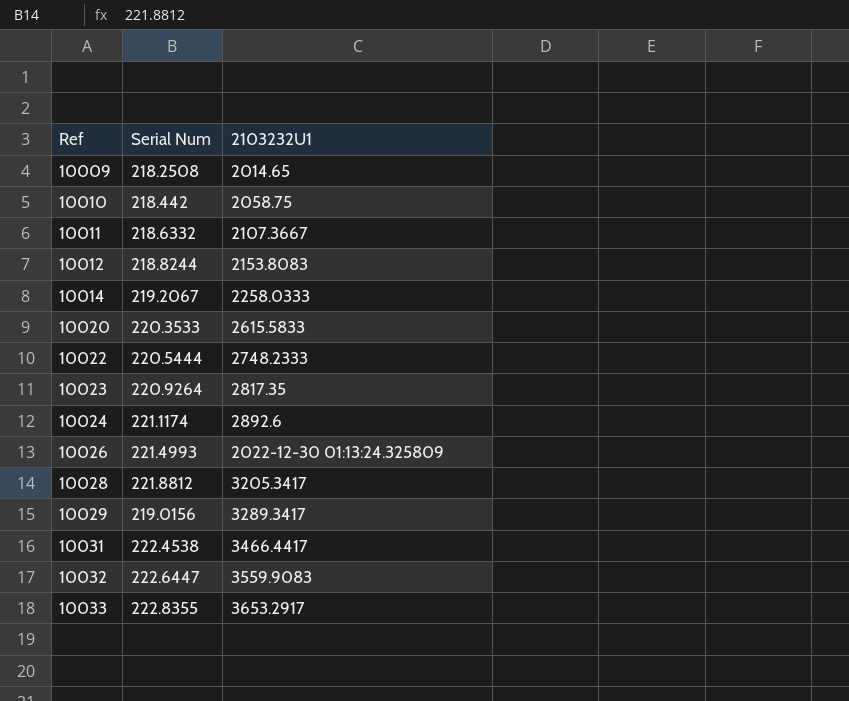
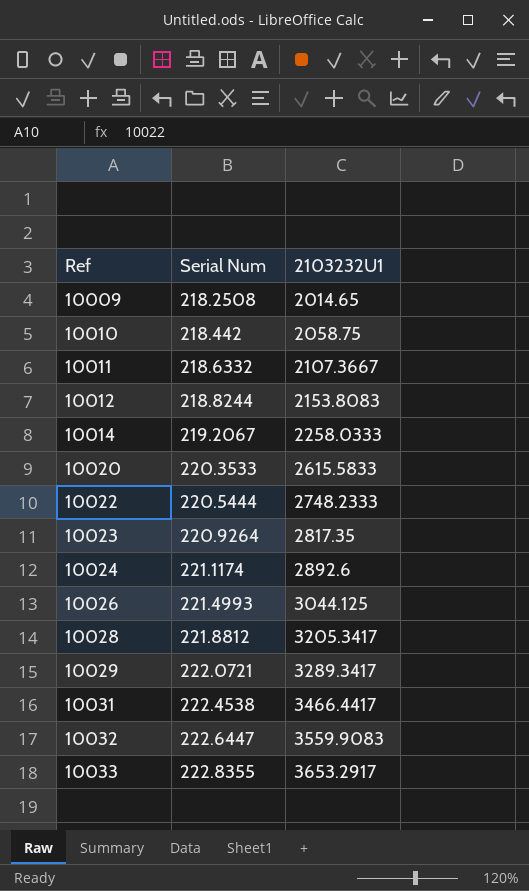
10026 | 2103232U1: 2022-12-30 01:13:24.325809 -> 3044.125
10029 | Serial Num: 219.0156 -> 222.0721

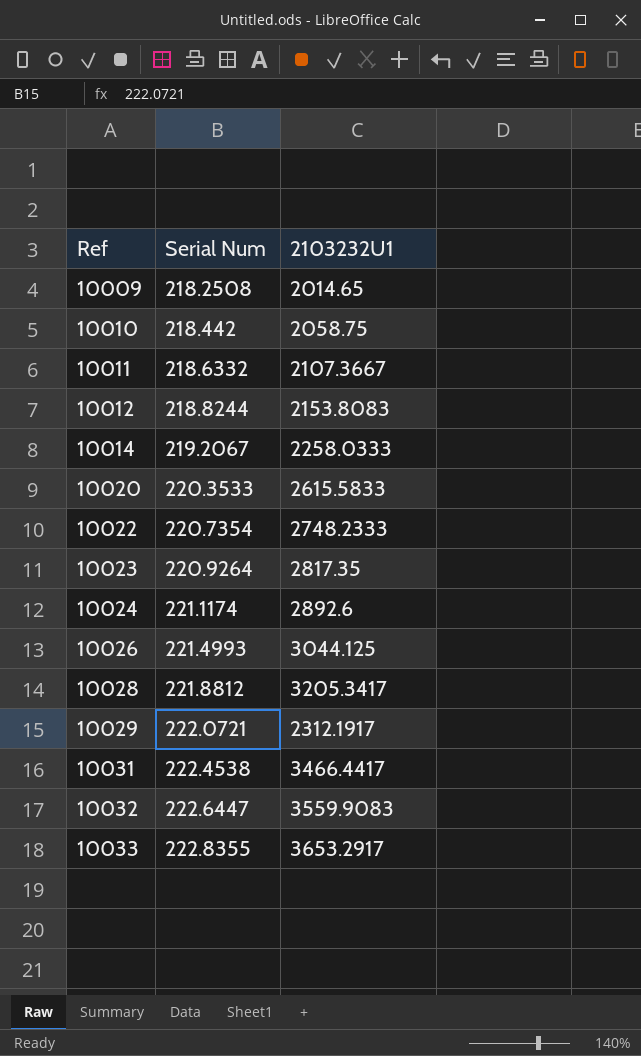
10022 | Serial Num: 220.5444 -> 220.7354
10029 | 2103232U1: 3289.3417 -> 2312.1917

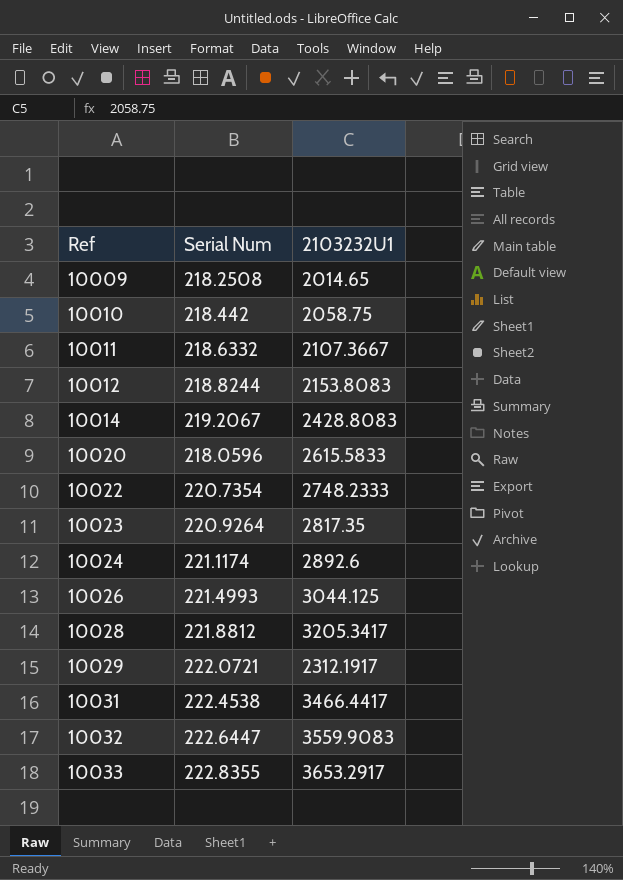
10014 | 2103232U1: 2258.0333 -> 2428.8083
10020 | Serial Num: 220.3533 -> 218.0596

